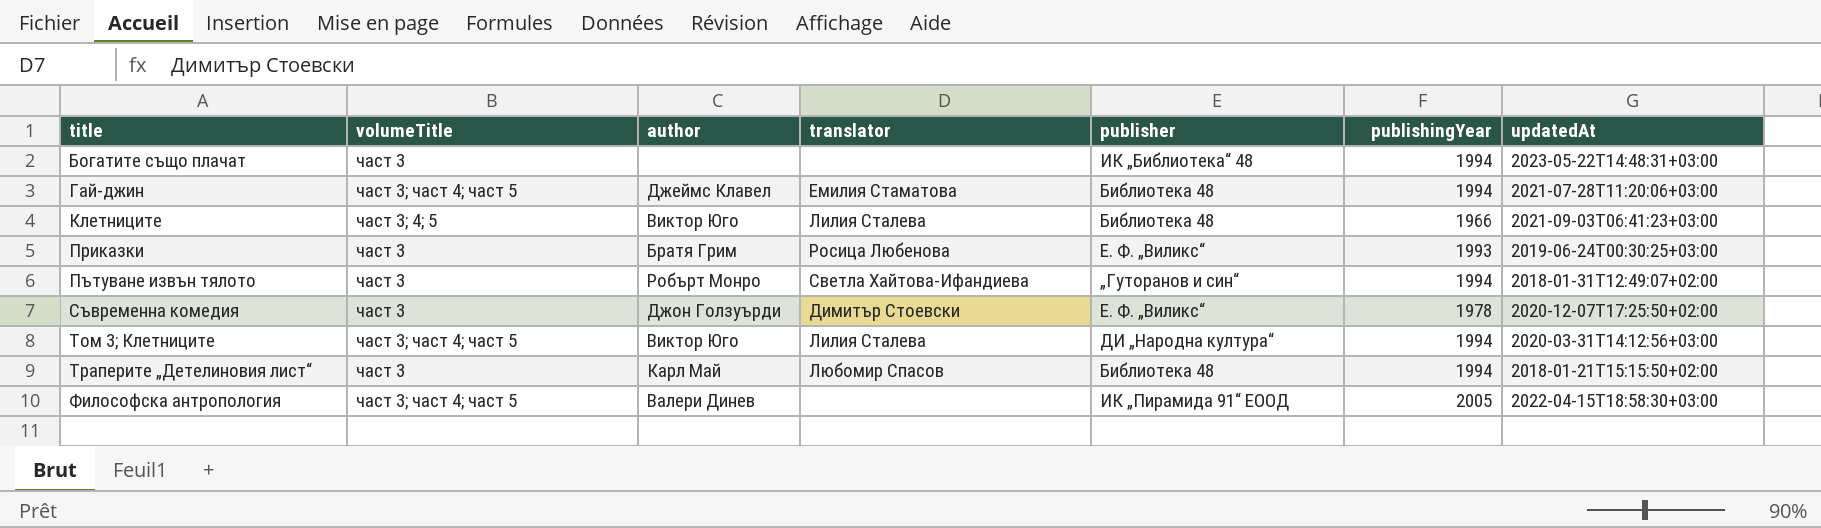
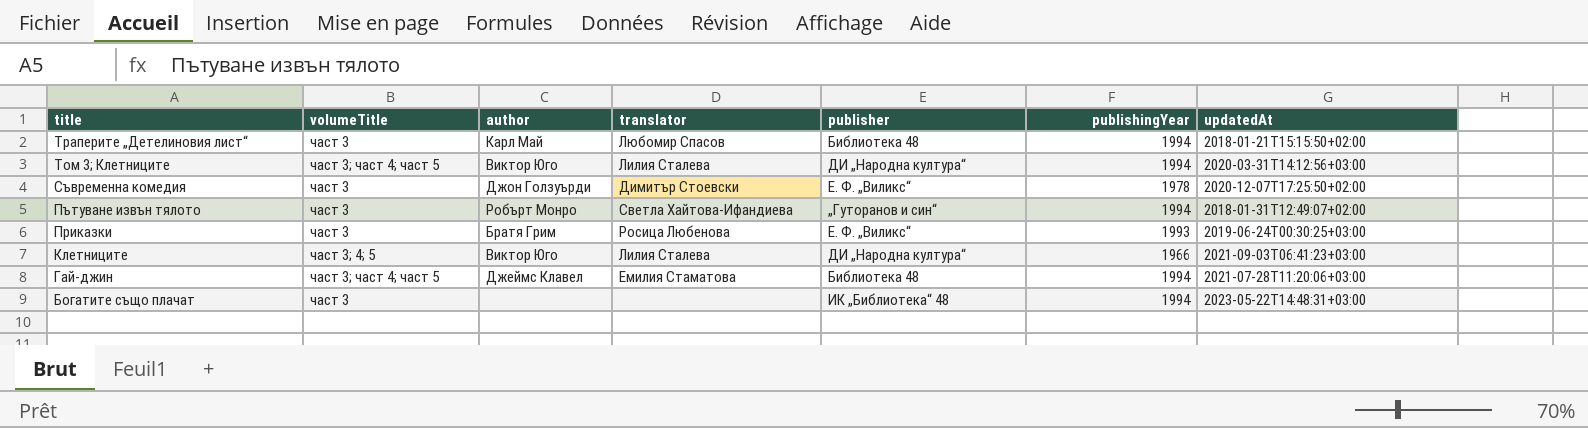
row order: title ascending -> title descending
row Философска антропология: част 3; част 4; част 5 | Валери Динев | none | ИК „Пирамида 91“ ЕООД | 2005 | 2022-04-15T18:58:30+03:00 -> none
Клетниците | publisher: Библиотека 48 -> ДИ „Народна култура“

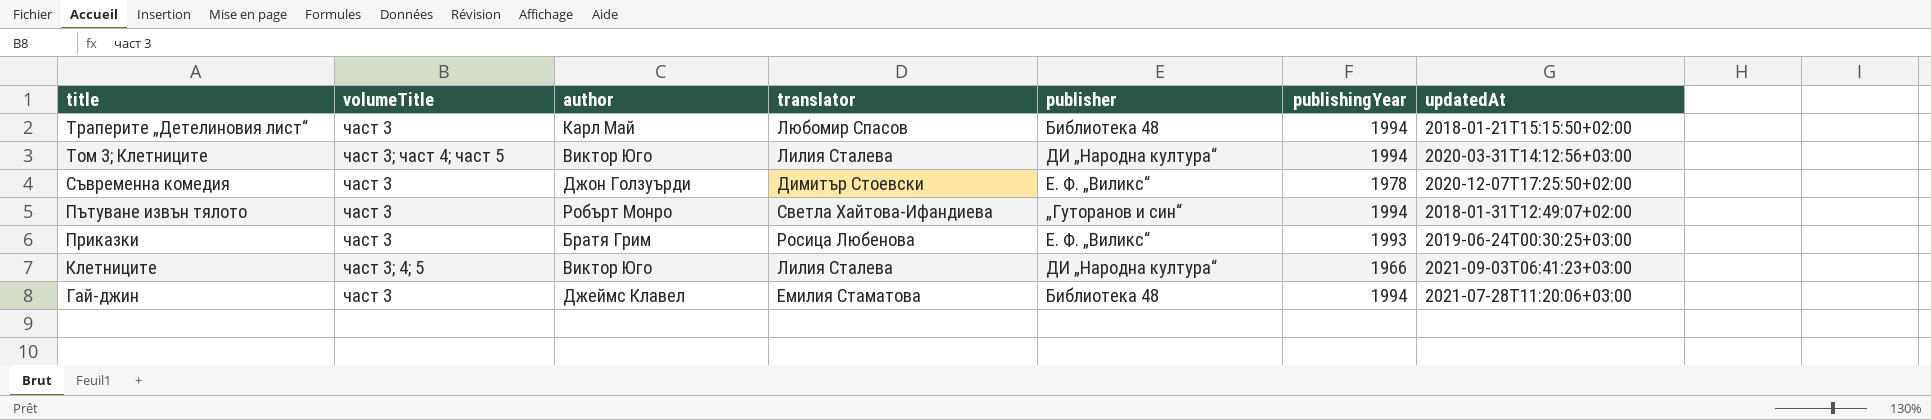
row Богатите също плачат: част 3 | none | none | ИК „Библиотека“ 48 | 1994 | 2023-05-22T14:48:31+03:00 -> none
Гай-джин | volumeTitle: част 3; част 4; част 5 -> част 3

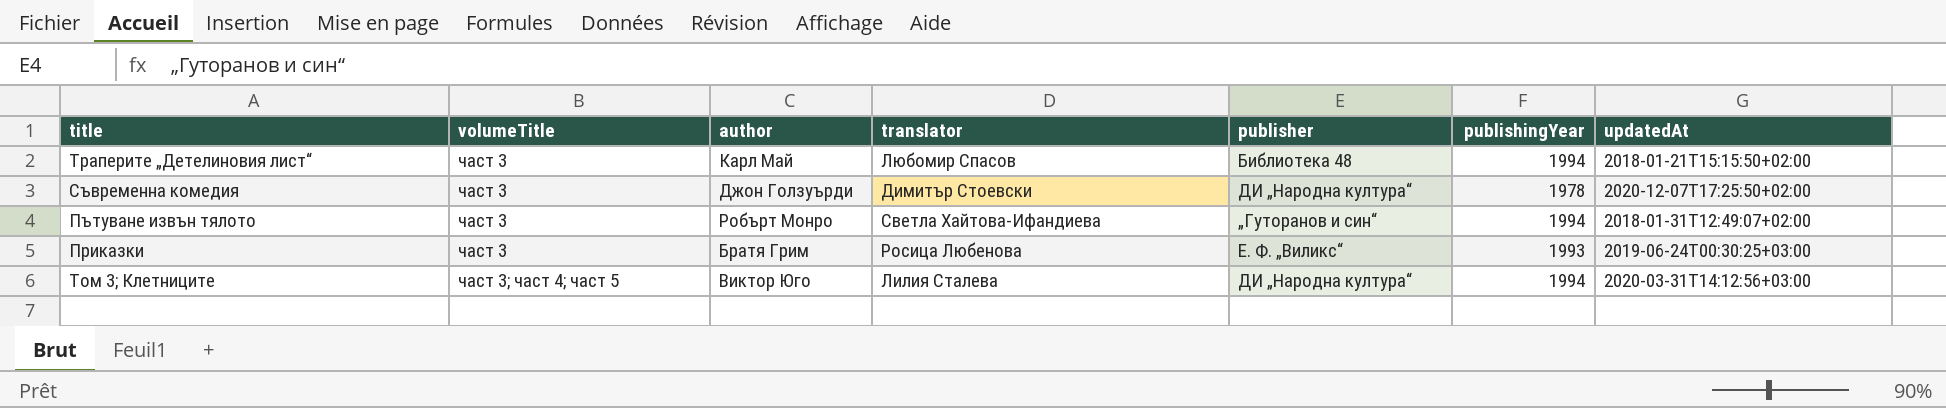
row order: title descending -> volumeTitle ascending
row Клетниците: част 3; 4; 5 | Виктор Юго | Лилия Сталева | ДИ „Народна култура“ | 1966 | 2021-09-03T06:41:23+03:00 -> none
row Гай-джин: част 3 | Джеймс Клавел | Емилия Стаматова | Библиотека 48 | 1994 | 2021-07-28T11:20:06+03:00 -> none
Съвременна комедия | publisher: Е. Ф. „Виликс“ -> ДИ „Народна култура“

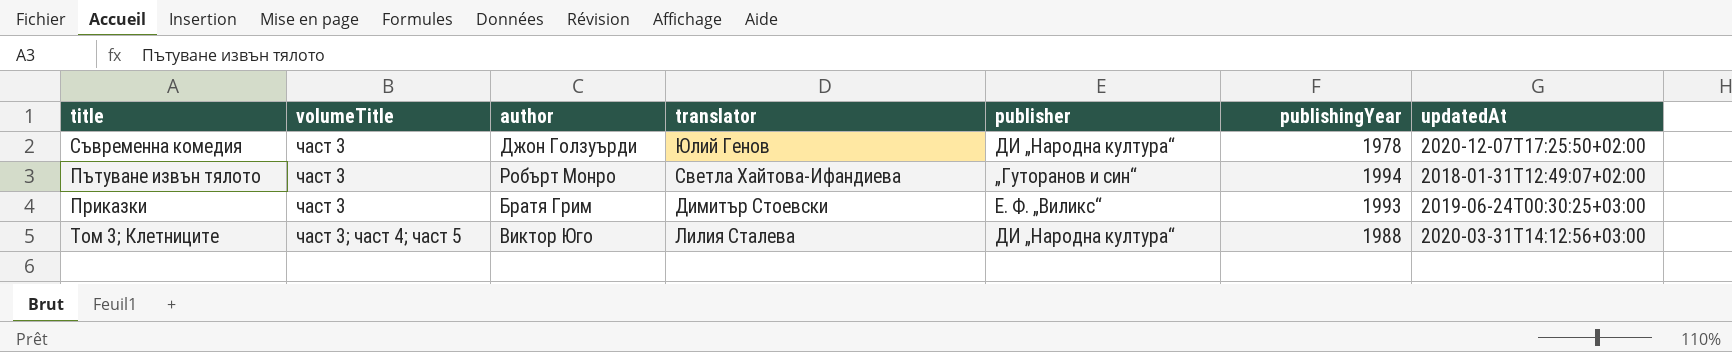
row Траперите „Детелиновия лист“: част 3 | Карл Май | Любомир Спасов | Библиотека 48 | 1994 | 2018-01-21T15:15:50+02:00 -> none
Съвременна комедия | translator: Димитър Стоевски -> Юлий Генов
Приказки | translator: Росица Любенова -> Димитър Стоевски
Том 3; Клетниците | publishingYear: 1994 -> 1988

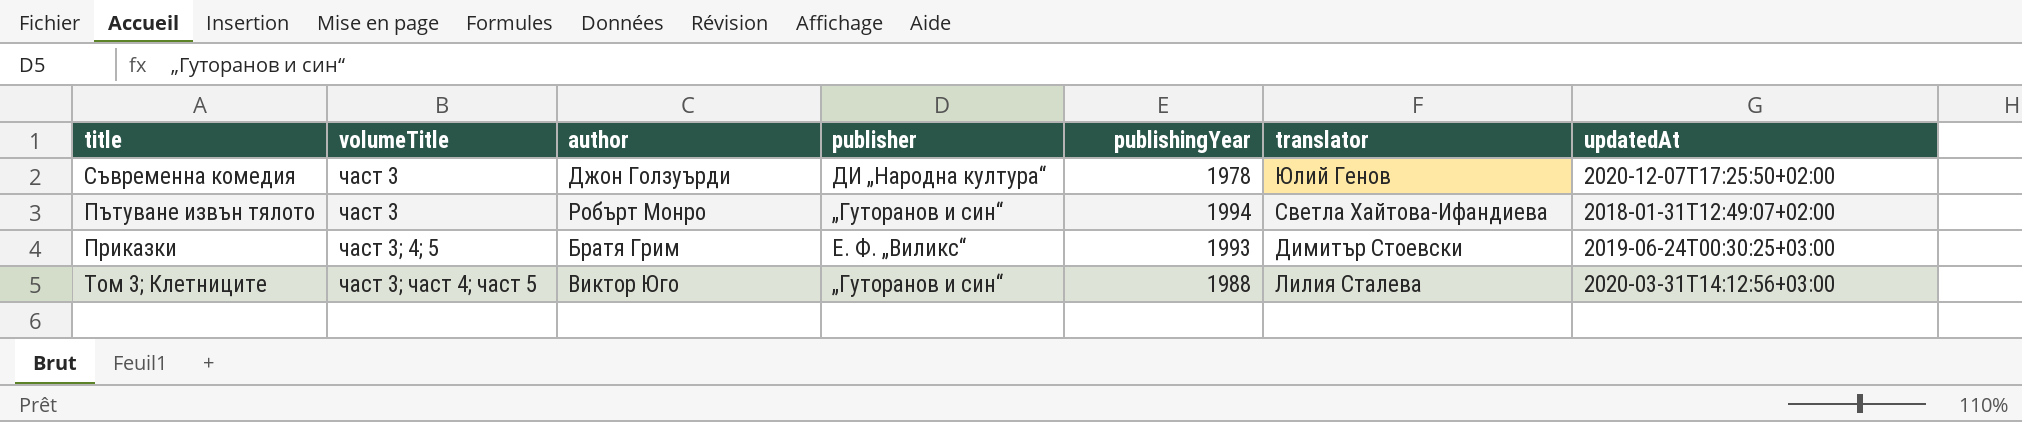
column translator | position: 4 -> 6
Приказки | volumeTitle: част 3 -> част 3; 4; 5
Том 3; Клетниците | publisher: ДИ „Народна култура“ -> „Гуторанов и син“

